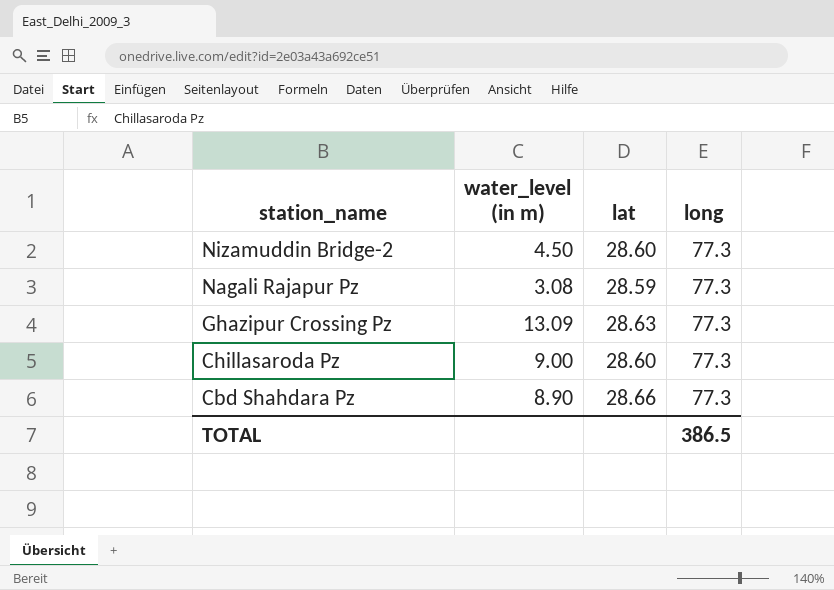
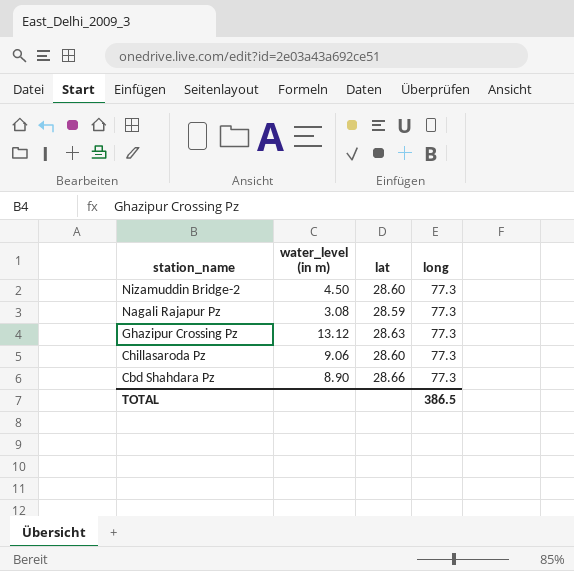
Ghazipur Crossing Pz | water_level (in m): 13.09 -> 13.12
Chillasaroda Pz | water_level (in m): 9.00 -> 9.06

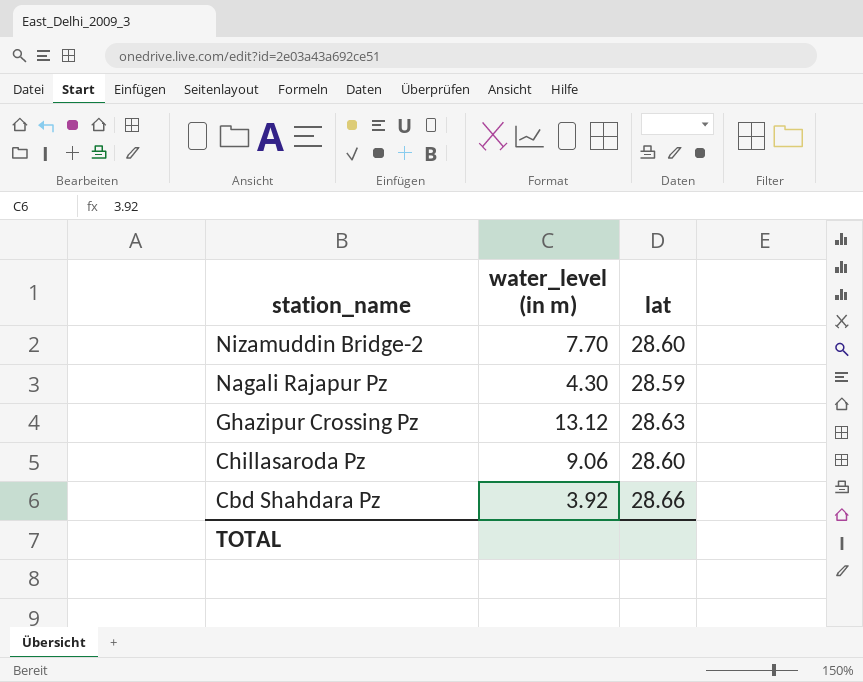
column long | position: 4 -> none
Nizamuddin Bridge-2 | water_level (in m): 4.50 -> 7.70
Nagali Rajapur Pz | water_level (in m): 3.08 -> 4.30
Cbd Shahdara Pz | water_level (in m): 8.90 -> 3.92

